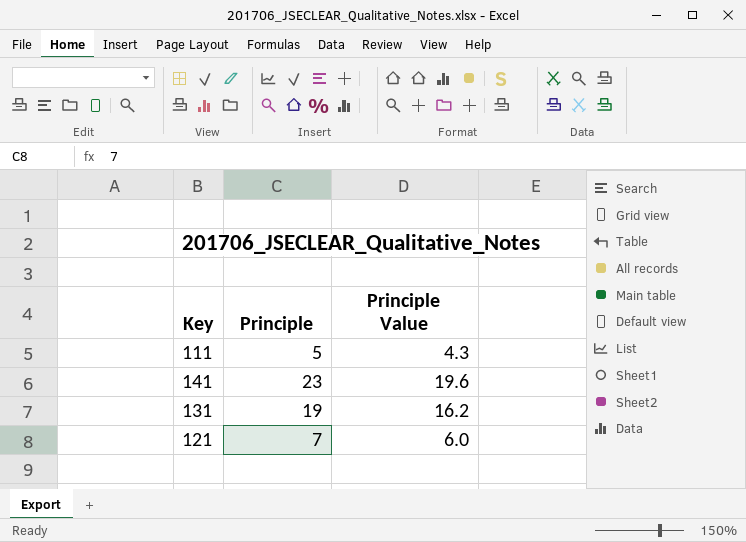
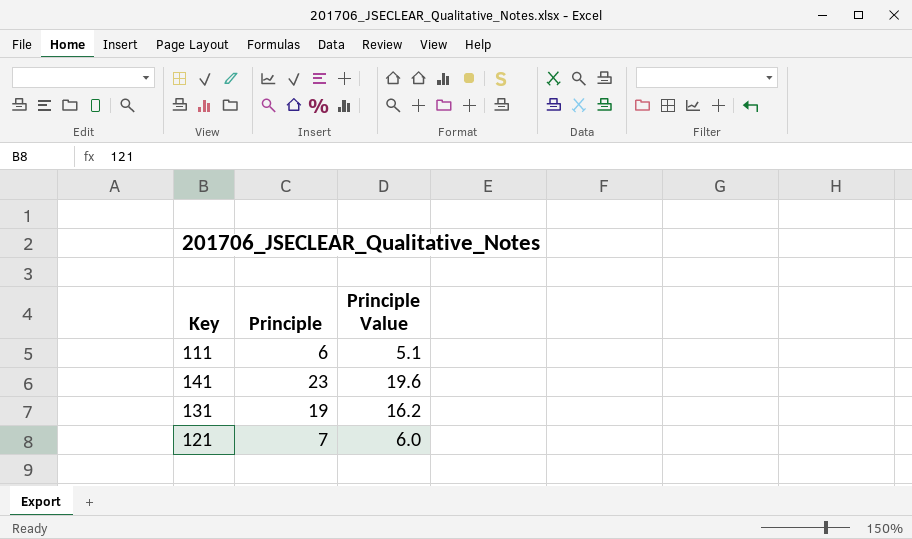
111 | Principle: 5 -> 6
111 | Principle Value: 4.3 -> 5.1

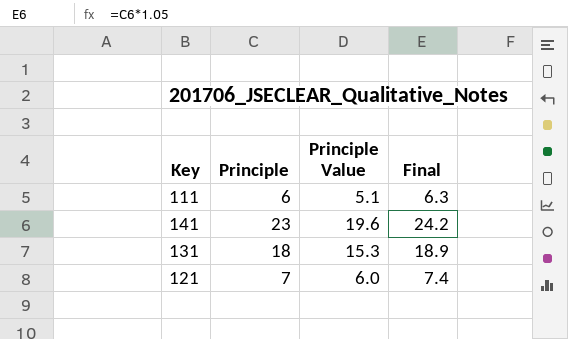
column Final | formula: none -> [Principle] * 1.05
131 | Principle: 19 -> 18
131 | Principle Value: 16.2 -> 15.3

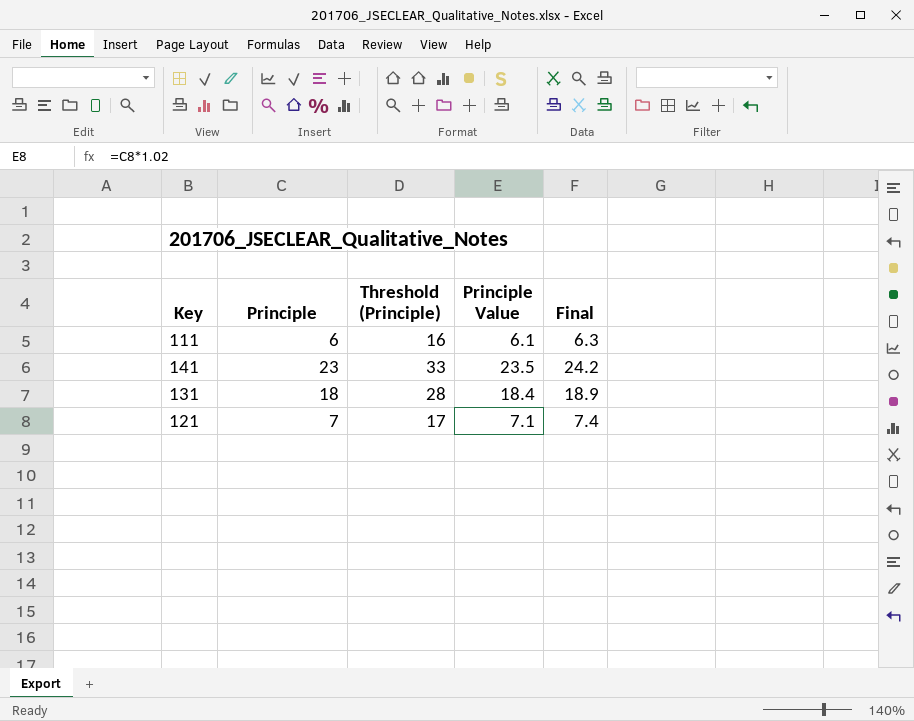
column Threshold (Principle) | formula: none -> [Principle] + 10
column Principle Value | formula: [Principle] * 0.85 -> [Principle] * 1.02

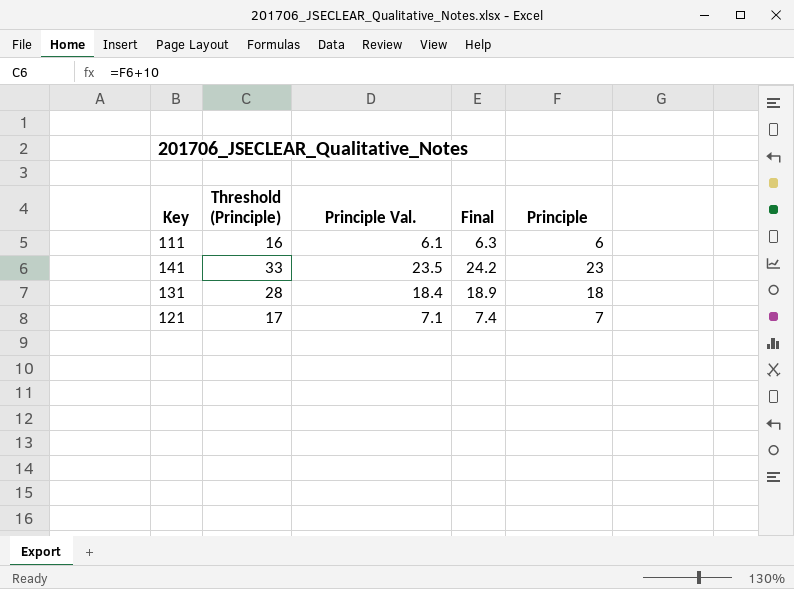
column name: Principle Value -> Principle Val.
column Principle | position: 2 -> 5

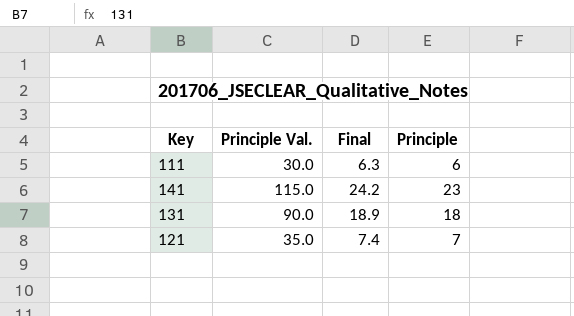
column Threshold (Principle) | formula: [Principle] + 10 -> none
column Principle Val. | formula: [Principle] * 1.02 -> [Principle] * 5

